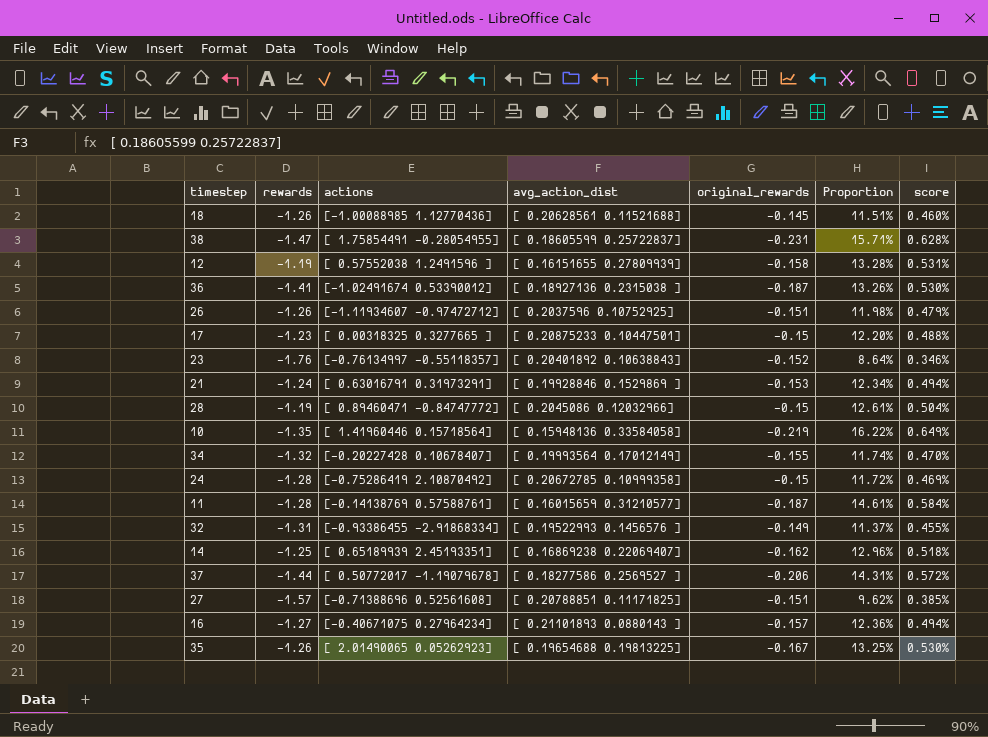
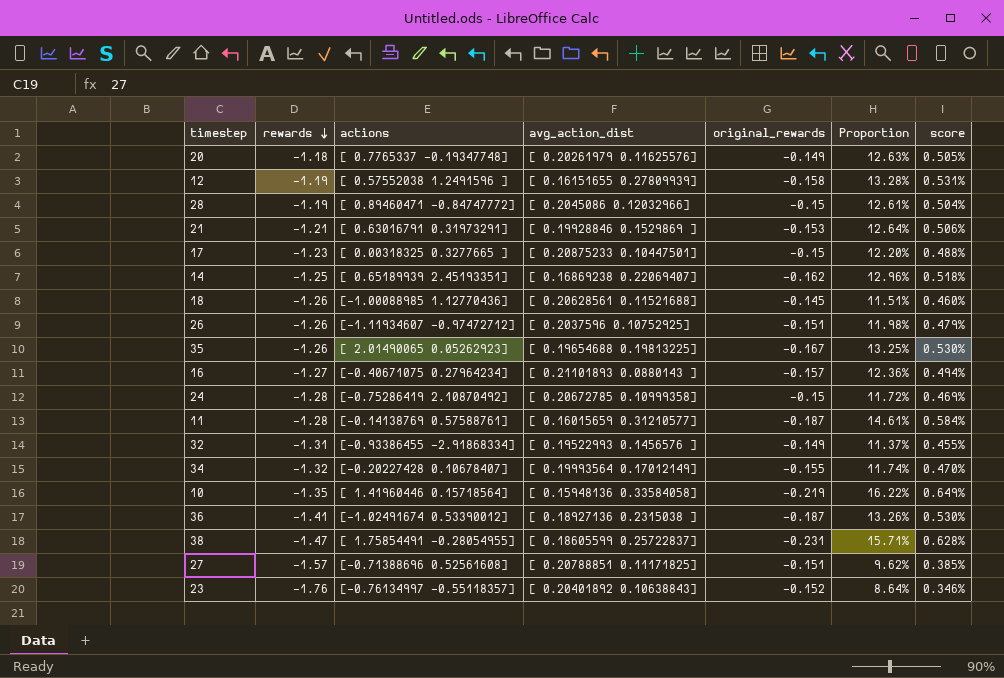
row order: none -> rewards descending
row 37: -1.44 | [ 0.50772017 -1.19079678] | [ 0.18277586 0.2569527 ] | -0.206 | 14.31% | 0.572% -> none
row 20: none -> -1.18 | [ 0.7765337 -0.19347748] | [ 0.20261979 0.11625576] | -0.149 | 12.63% | 0.505%
21 | rewards: -1.24 -> -1.21
21 | Proportion: 12.34% -> 12.64%
21 | score: 0.494% -> 0.506%

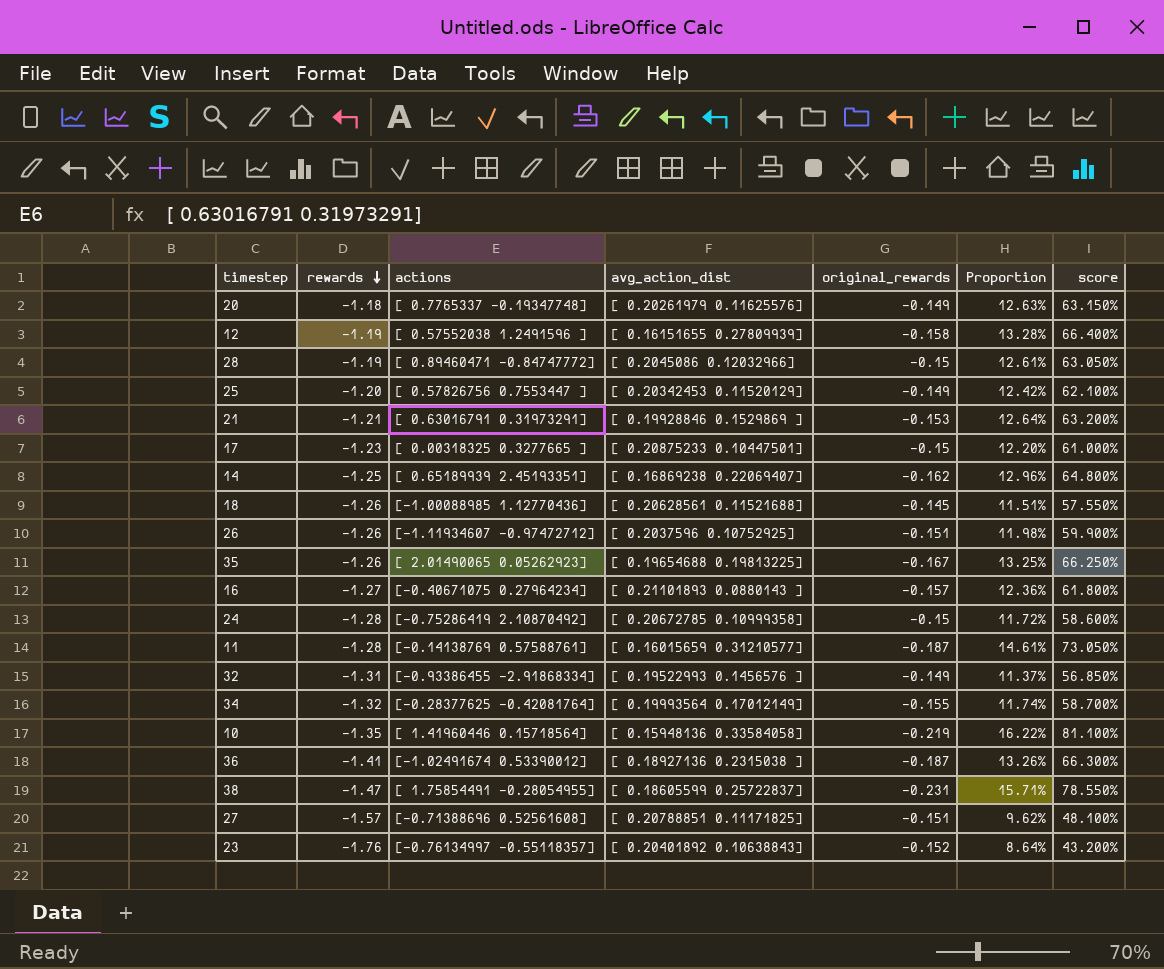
column score | formula: [Proportion] * 0.04 -> [Proportion] * 5
row 25: none -> -1.20 | [ 0.57826756 0.7553447 ] | [ 0.20342453 0.11520129] | -0.149 | 12.42% | 62.100%
34 | actions: [-0.20227428 0.10678407] -> [-0.28377625 -0.42081764]

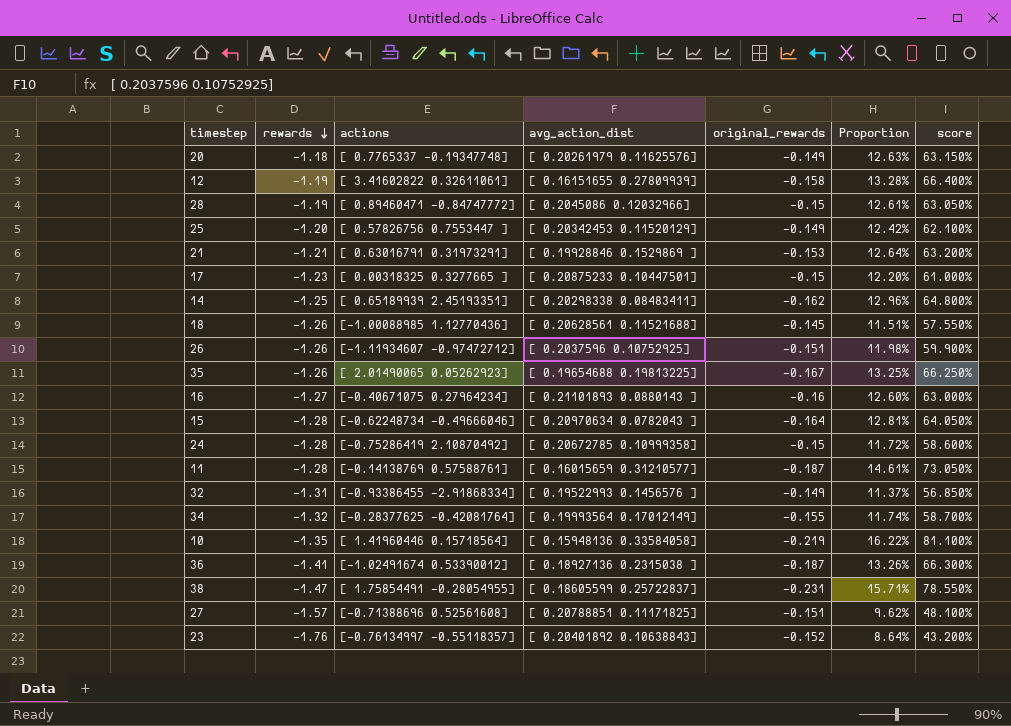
12 | actions: [ 0.57552038 1.2491596 ] -> [ 3.41602822 0.32611061]
14 | avg_action_dist: [ 0.16869238 0.22069407] -> [ 0.20298338 0.08483411]
16 | original_rewards: -0.157 -> -0.16
16 | Proportion: 12.36% -> 12.60%
16 | score: 61.800% -> 63.000%
row 15: none -> -1.28 | [-0.62248734 -0.49666046] | [ 0.20970634 0.0782043 ] | -0.164 | 12.81% | 64.050%

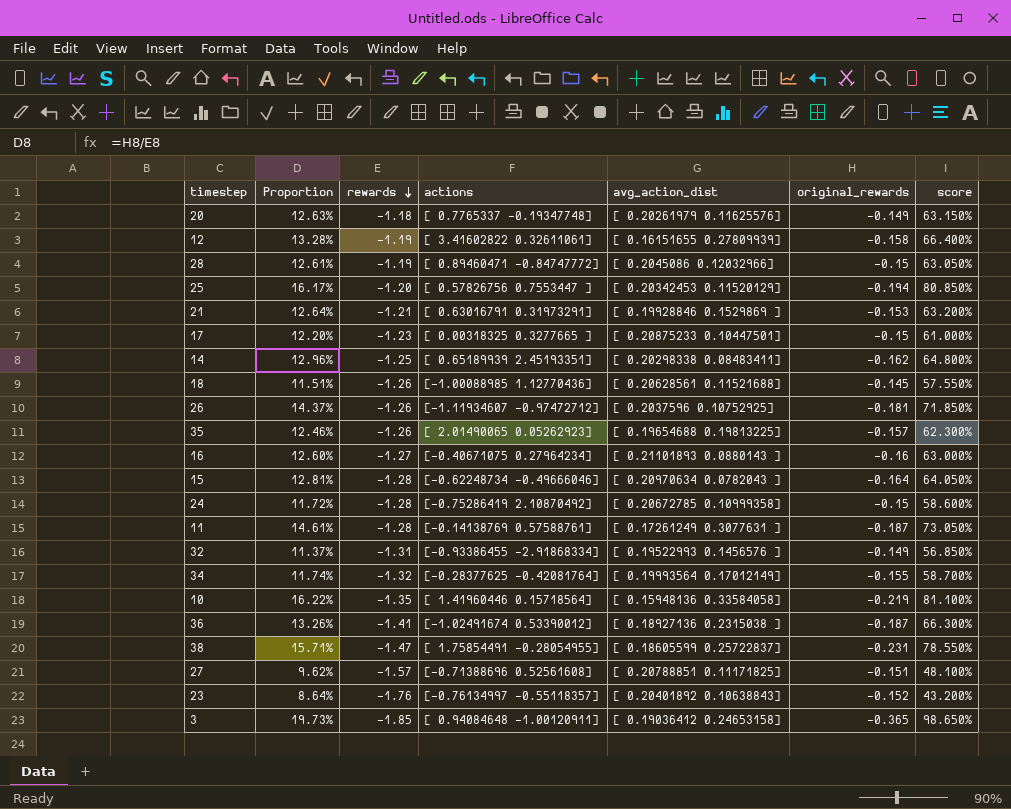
column Proportion | position: 6 -> 2
25 | Proportion: 12.42% -> 16.17%
25 | original_rewards: -0.149 -> -0.194
25 | score: 62.100% -> 80.850%
26 | Proportion: 11.98% -> 14.37%
26 | original_rewards: -0.151 -> -0.181
26 | score: 59.900% -> 71.850%
35 | Proportion: 13.25% -> 12.46%
35 | original_rewards: -0.167 -> -0.157
35 | score: 66.250% -> 62.300%
11 | avg_action_dist: [ 0.16015659 0.31210577] -> [ 0.17261249 0.3077631 ]
row 3: none -> 19.73% | -1.85 | [ 0.94084648 -1.00120911] | [ 0.19036412 0.24653158] | -0.365 | 98.650%

